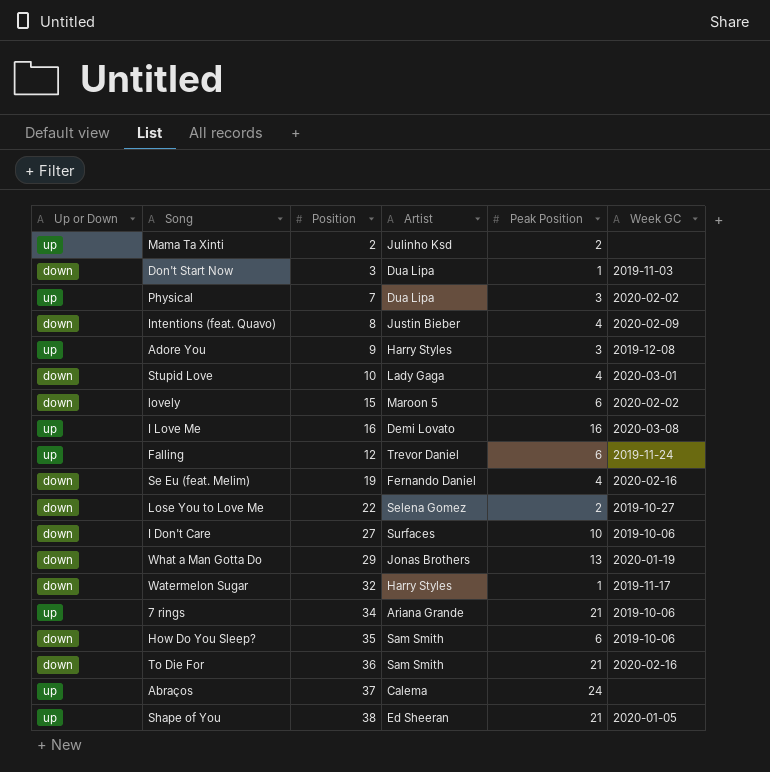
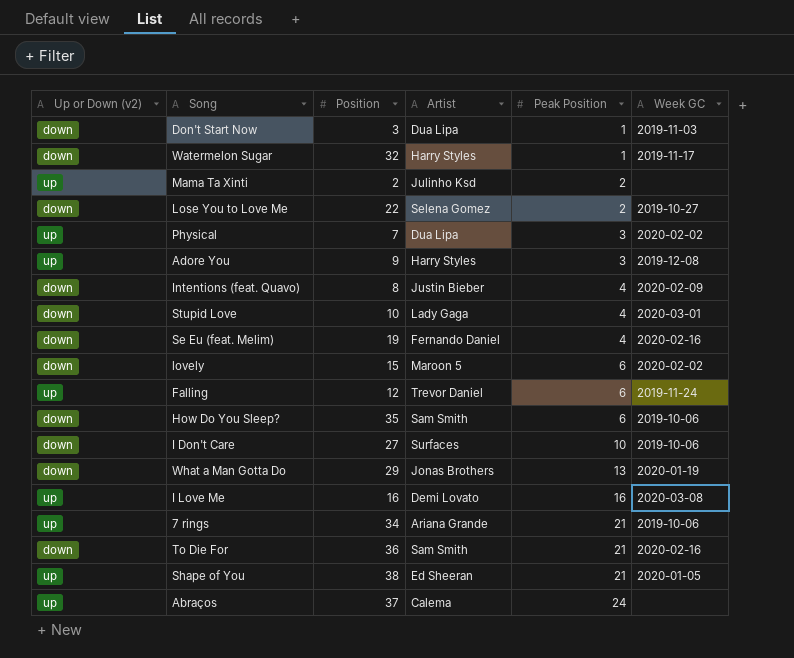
row order: none -> Peak Position ascending
column name: Up or Down -> Up or Down (v2)

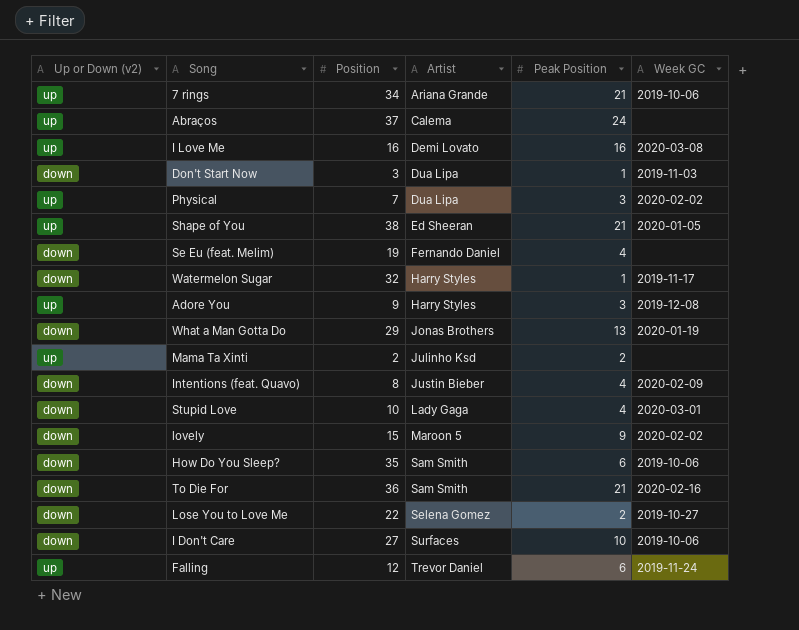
row order: Peak Position ascending -> Artist ascending
Se Eu (feat. Melim) | Week GC: 2020-02-16 -> none
lovely | Peak Position: 6 -> 9

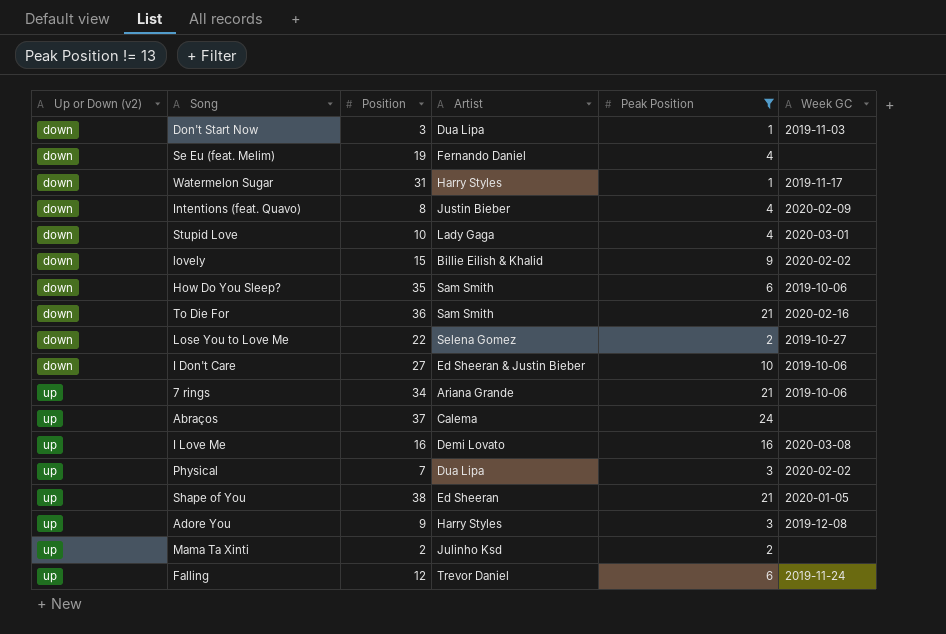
filter: none -> Peak Position != 13
row order: Artist ascending -> Up or Down (v2) ascending
Watermelon Sugar | Position: 32 -> 31
lovely | Artist: Maroon 5 -> Billie Eilish & Khalid
I Don't Care | Artist: Surfaces -> Ed Sheeran & Justin Bieber

